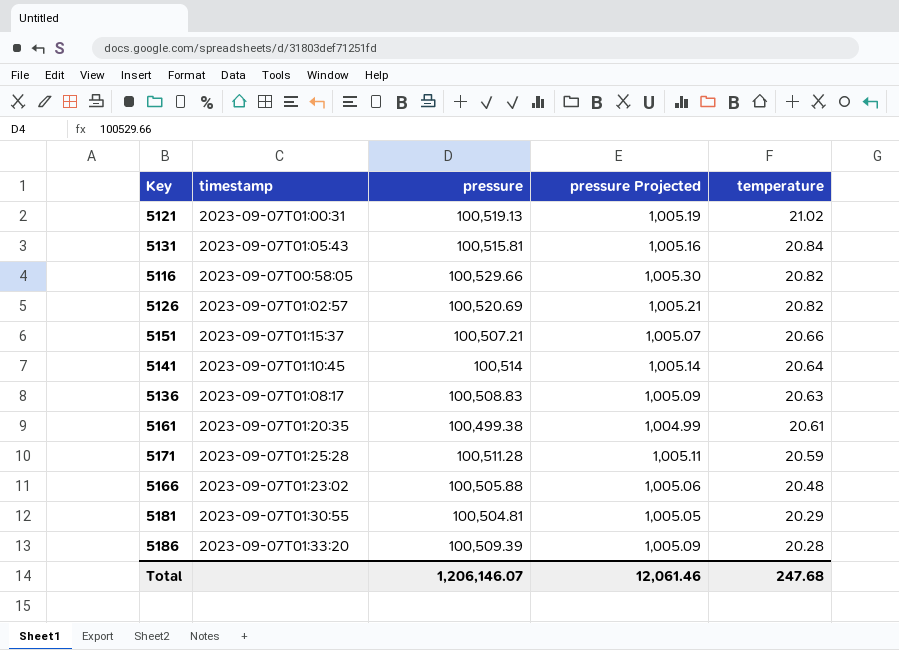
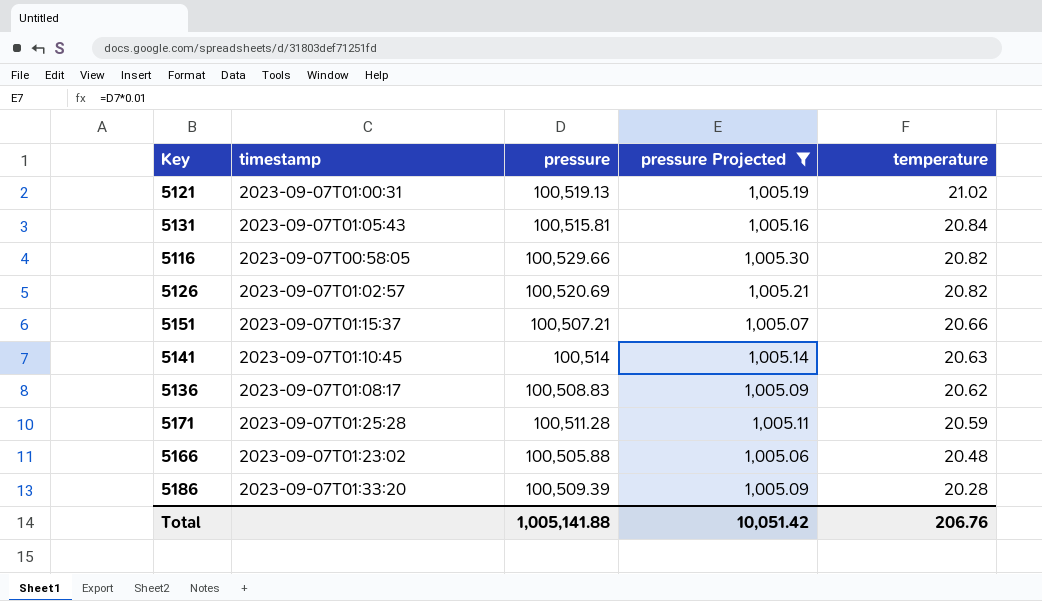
filter: none -> pressure Projected >= 1,005.06
5141 | temperature: 20.64 -> 20.63
5136 | temperature: 20.63 -> 20.62
Total | pressure: 1,206,146.07 -> 1,005,141.88
Total | pressure Projected: 12,061.46 -> 10,051.42
Total | temperature: 247.68 -> 206.76

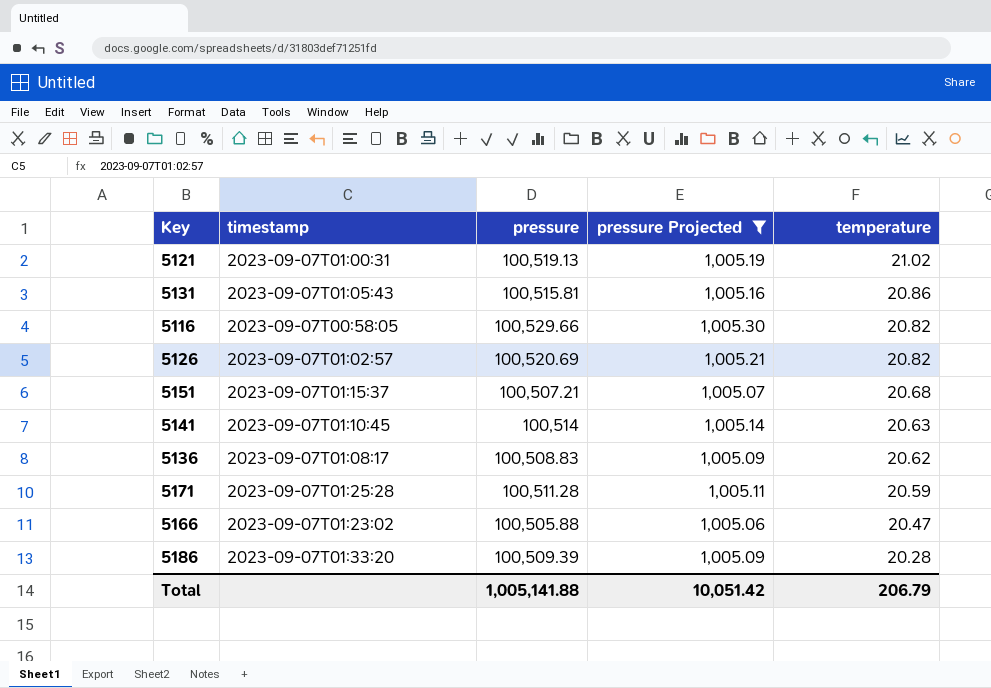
5131 | temperature: 20.84 -> 20.86
5151 | temperature: 20.66 -> 20.68
5166 | temperature: 20.48 -> 20.47
Total | temperature: 206.76 -> 206.79

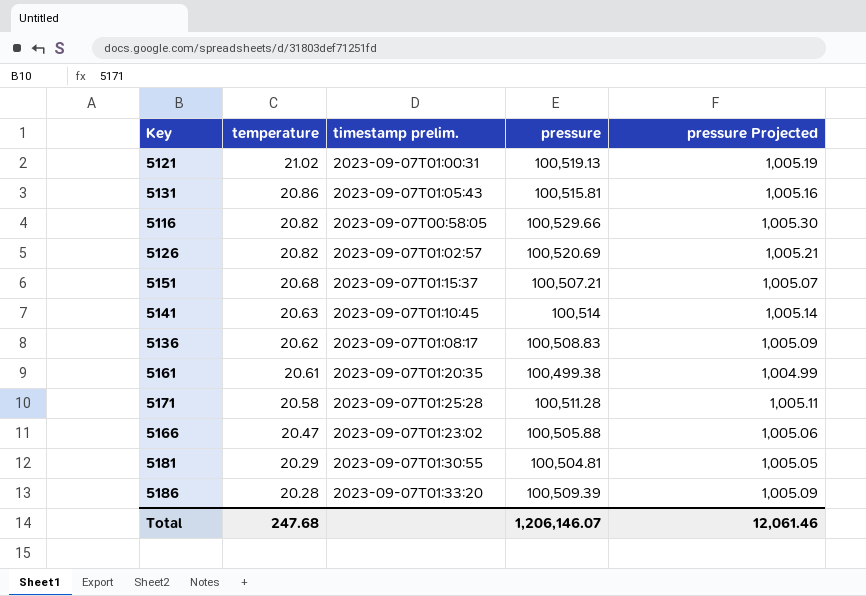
filter: pressure Projected >= 1,005.06 -> none
column temperature | position: 5 -> 2
column name: timestamp -> timestamp prelim.
5171 | temperature: 20.59 -> 20.58
Total | temperature: 206.79 -> 247.68
Total | pressure: 1,005,141.88 -> 1,206,146.07
Total | pressure Projected: 10,051.42 -> 12,061.46

